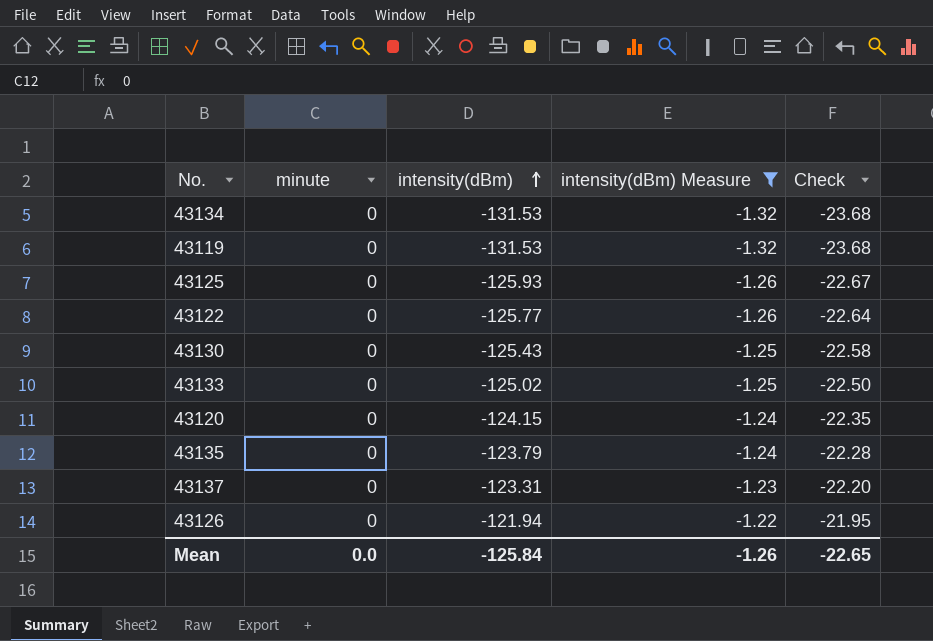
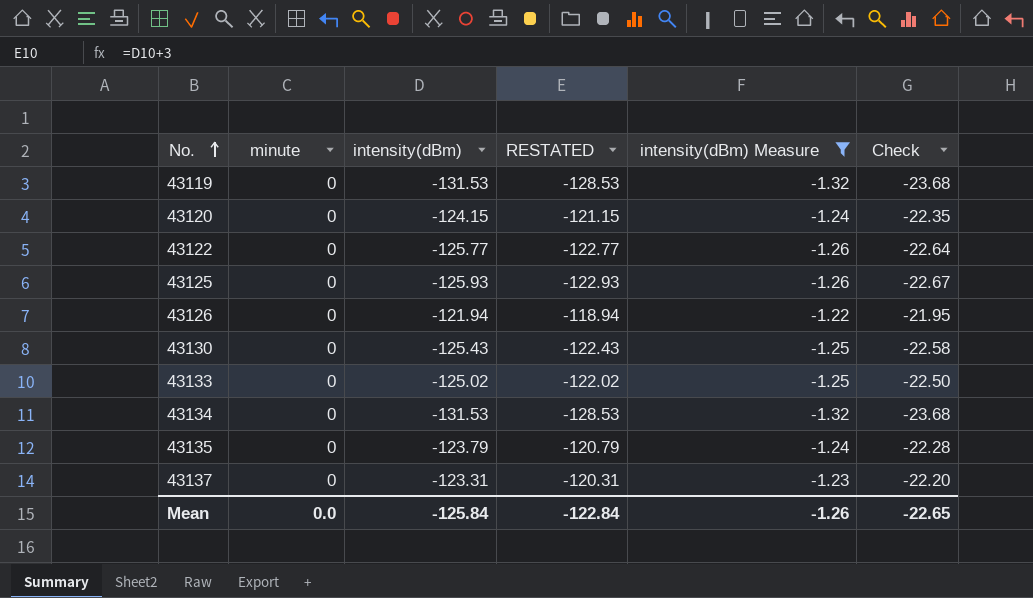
row order: intensity(dBm) ascending -> No. ascending
column RESTATED | formula: none -> [intensity(dBm)] + 3

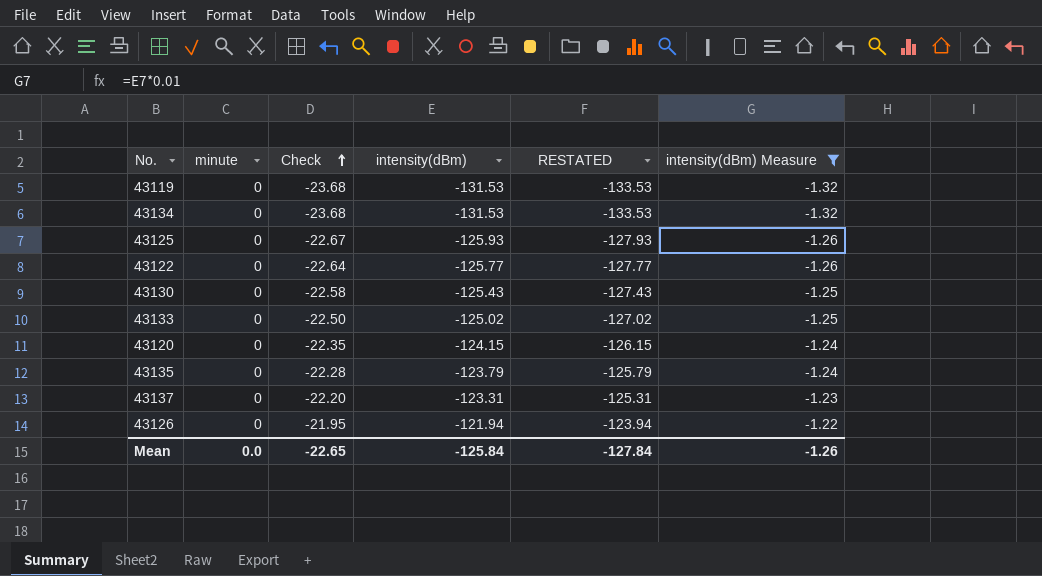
row order: No. ascending -> Check ascending
column Check | position: 6 -> 3
column RESTATED | formula: [intensity(dBm)] + 3 -> [intensity(dBm)] - 2
Mean | RESTATED: -122.84 -> -127.84

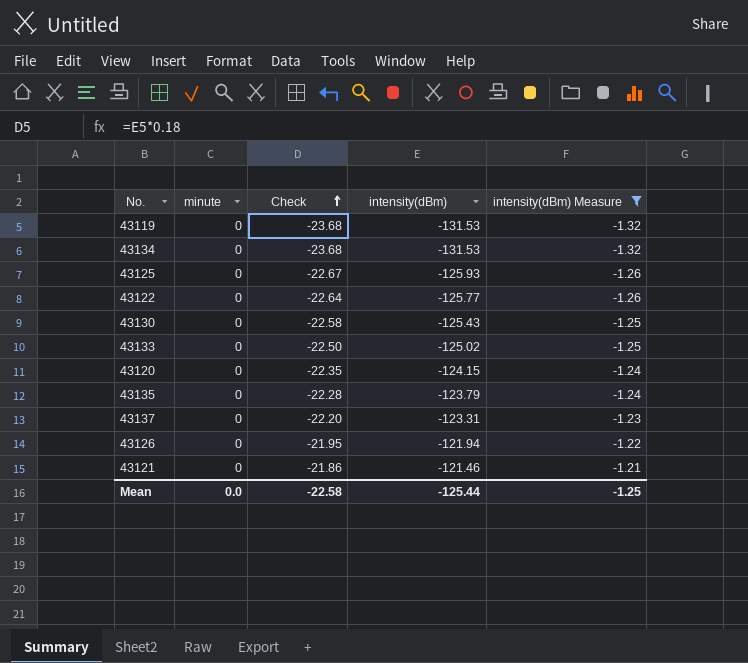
column RESTATED | formula: [intensity(dBm)] - 2 -> none
row 43121: none -> 0 | -21.86 | -121.46 | -1.21
Mean | Check: -22.65 -> -22.58
Mean | intensity(dBm): -125.84 -> -125.44
Mean | intensity(dBm) Measure: -1.26 -> -1.25

